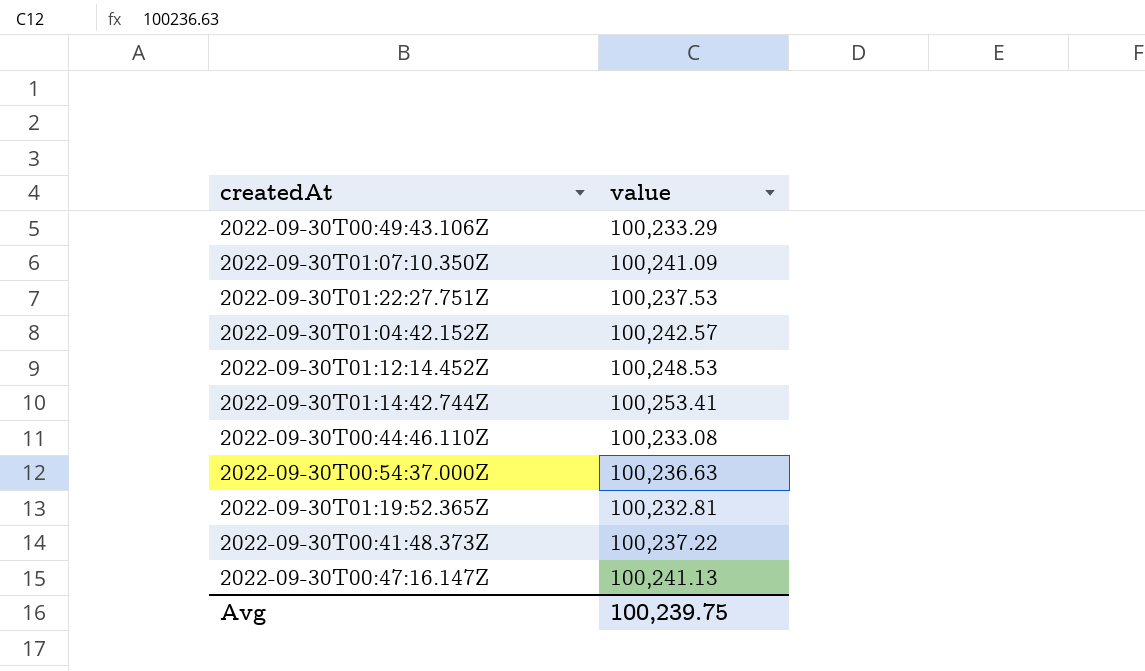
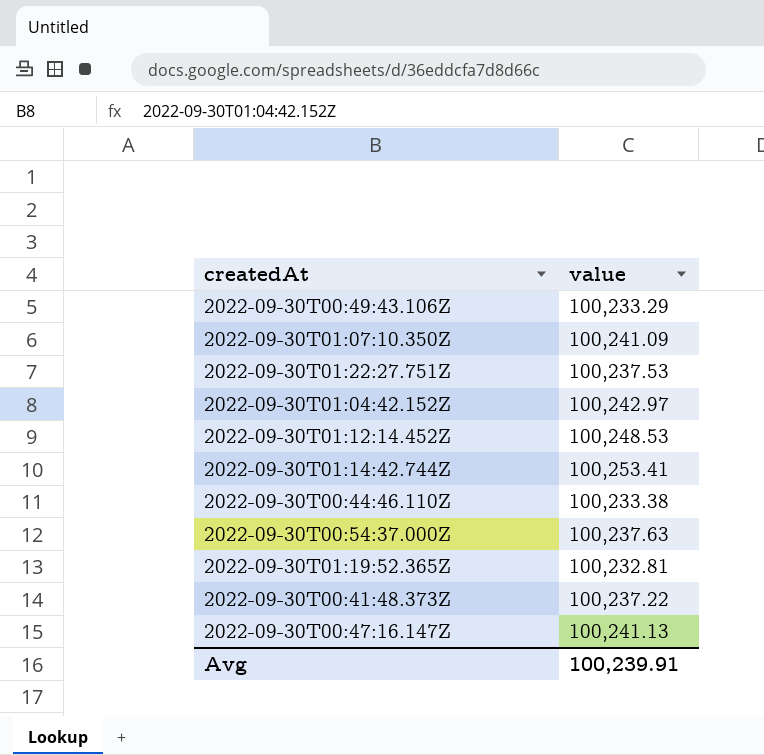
2022-09-30T01:04:42.152Z | value: 100,242.57 -> 100,242.97
2022-09-30T00:44:46.110Z | value: 100,233.08 -> 100,233.38
2022-09-30T00:54:37.000Z | value: 100,236.63 -> 100,237.63
Avg | value: 100,239.75 -> 100,239.91

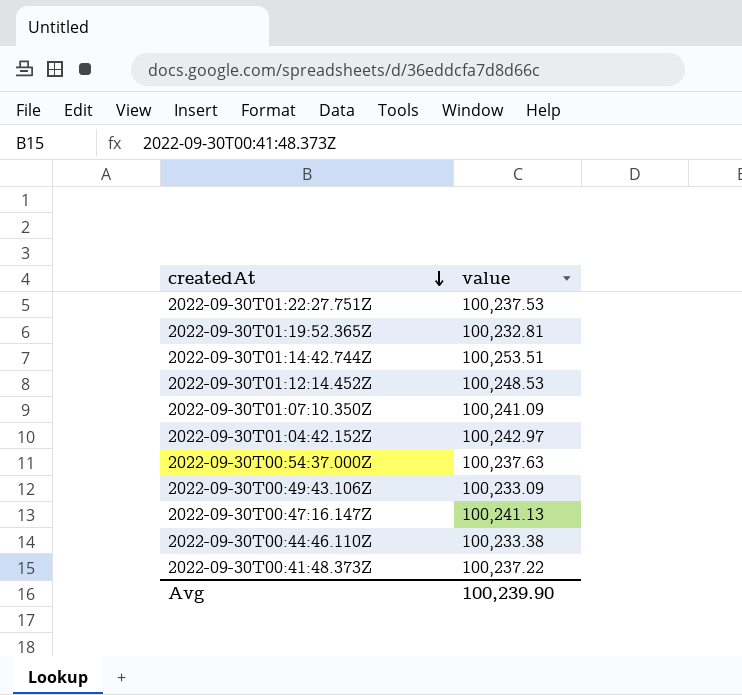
row order: none -> createdAt descending
2022-09-30T01:14:42.744Z | value: 100,253.41 -> 100,253.51
2022-09-30T00:49:43.106Z | value: 100,233.29 -> 100,233.09
Avg | value: 100,239.91 -> 100,239.90

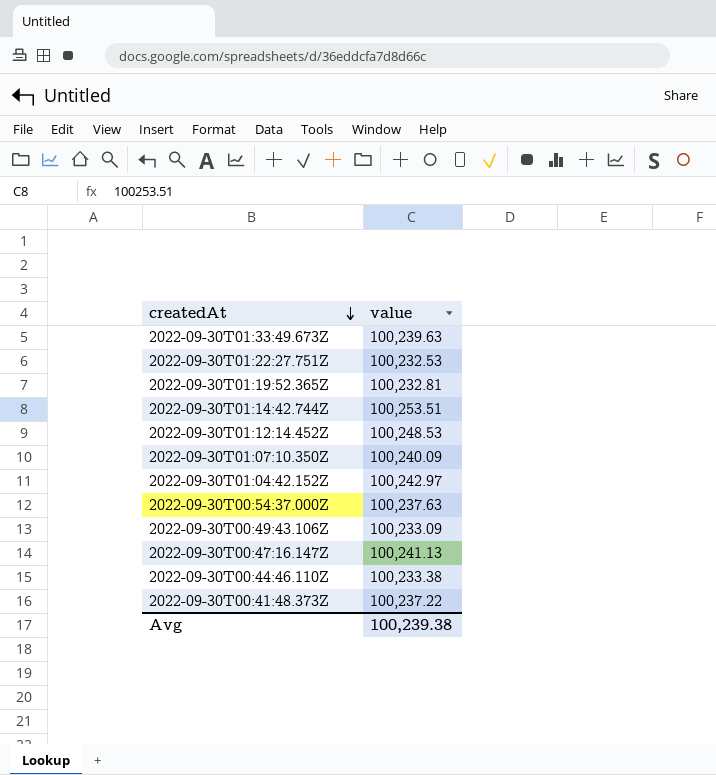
row 2022-09-30T01:33:49.673Z: none -> 100,239.63
2022-09-30T01:22:27.751Z | value: 100,237.53 -> 100,232.53
2022-09-30T01:07:10.350Z | value: 100,241.09 -> 100,240.09
Avg | value: 100,239.90 -> 100,239.38

